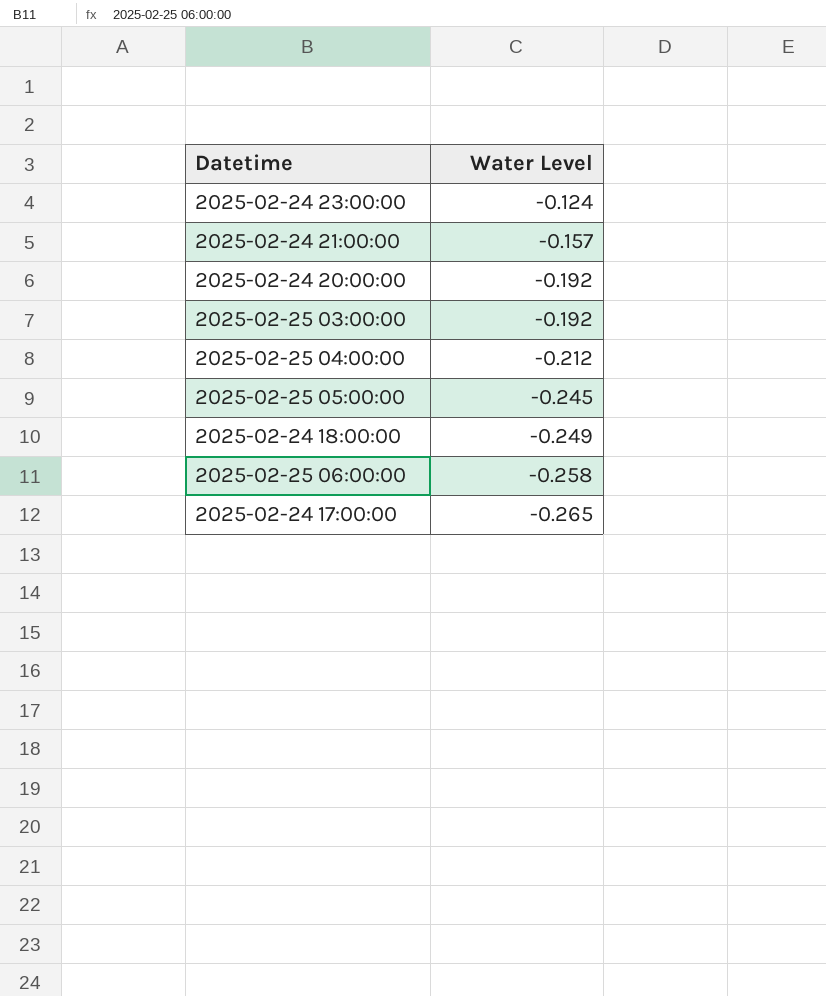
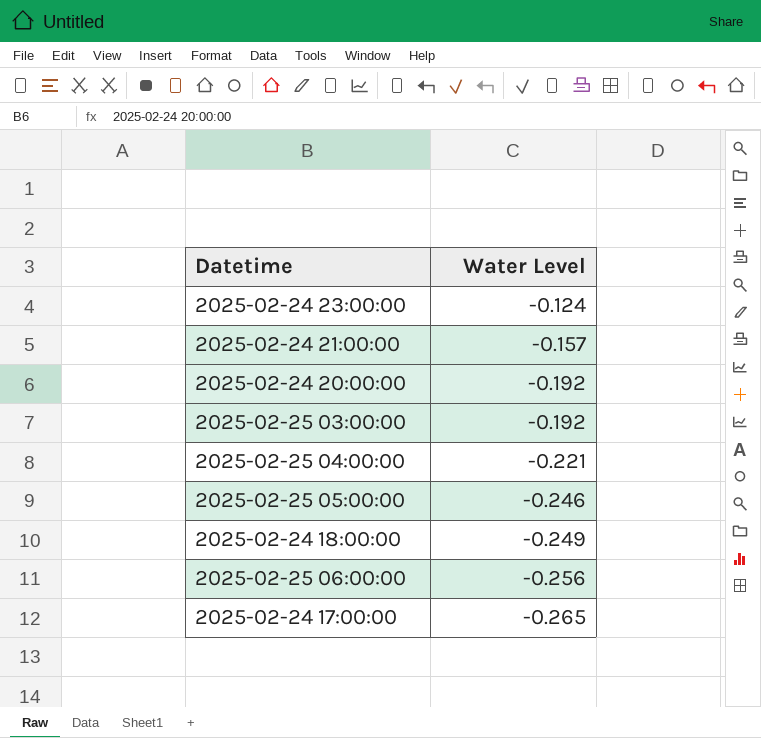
2025-02-25 04:00:00 | Water Level: -0.212 -> -0.221
2025-02-25 05:00:00 | Water Level: -0.245 -> -0.246
2025-02-25 06:00:00 | Water Level: -0.258 -> -0.256

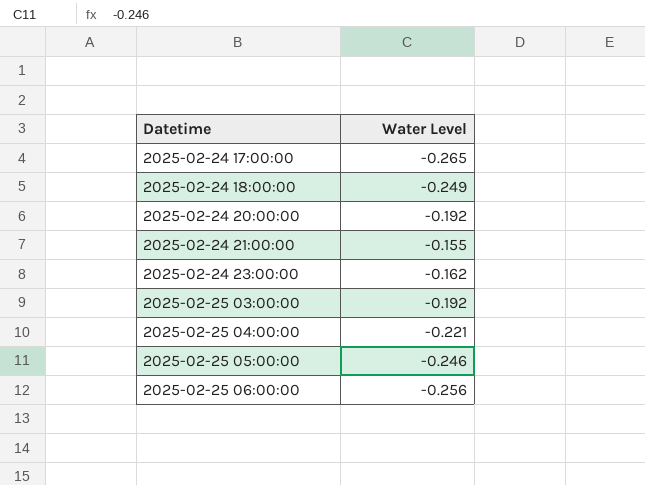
row order: Water Level descending -> Datetime ascending
2025-02-24 21:00:00 | Water Level: -0.157 -> -0.155
2025-02-24 23:00:00 | Water Level: -0.124 -> -0.162

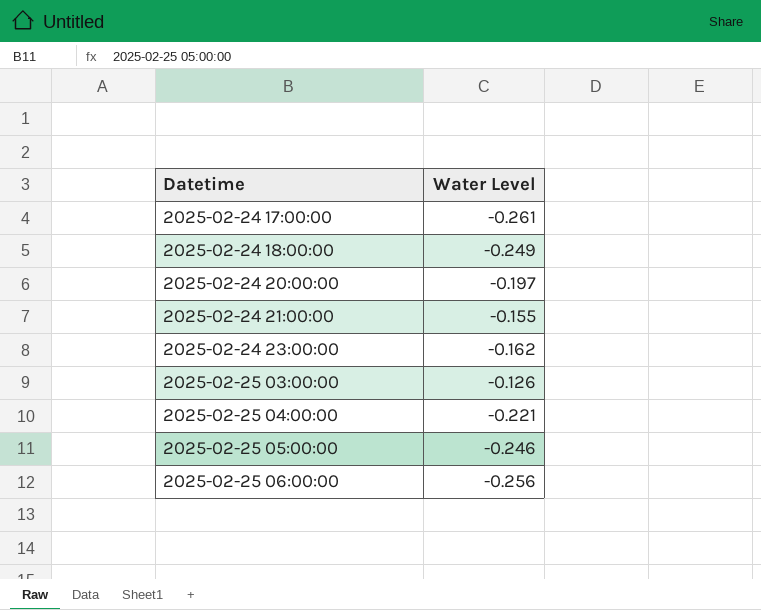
2025-02-24 17:00:00 | Water Level: -0.265 -> -0.261
2025-02-24 20:00:00 | Water Level: -0.192 -> -0.197
2025-02-25 03:00:00 | Water Level: -0.192 -> -0.126

